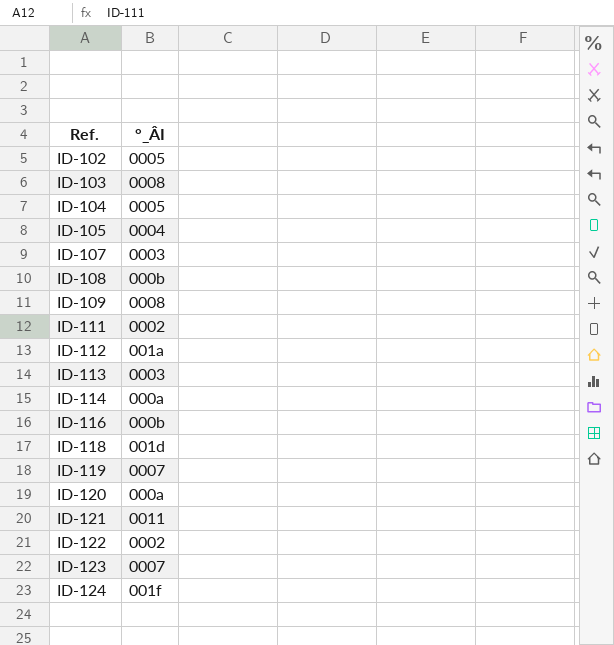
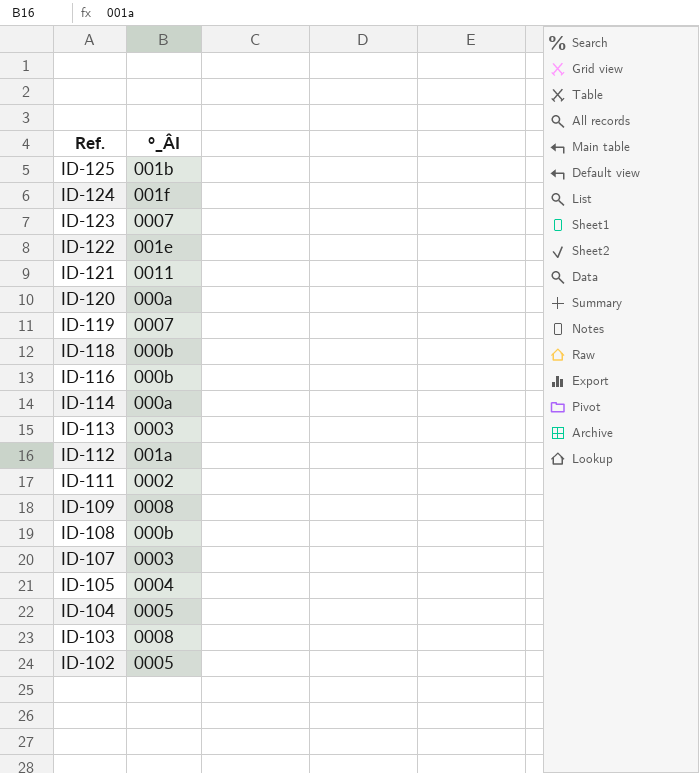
row order: Ref. ascending -> Ref. descending
row ID-125: none -> 001b
ID-122 | °_ÂI: 0002 -> 001e
ID-118 | °_ÂI: 001d -> 000b

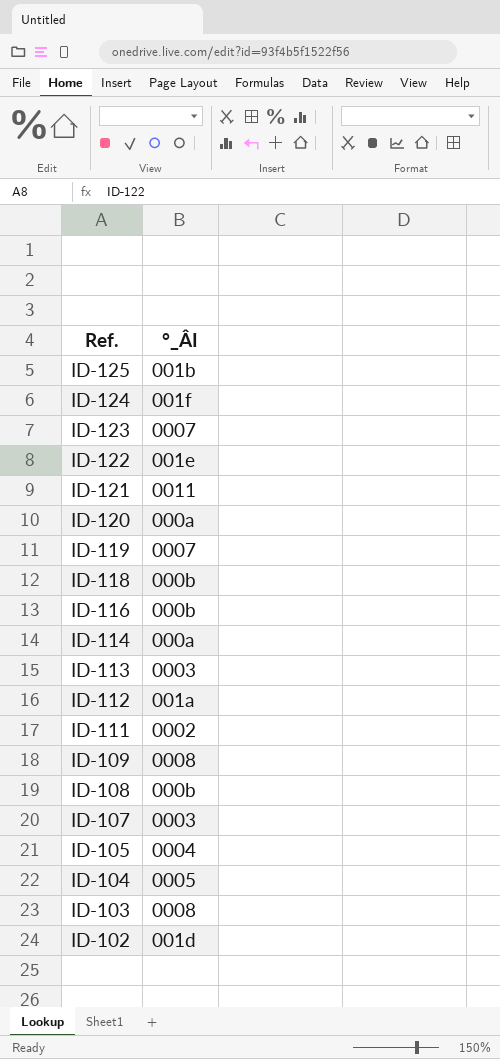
ID-102 | °_ÂI: 0005 -> 001d

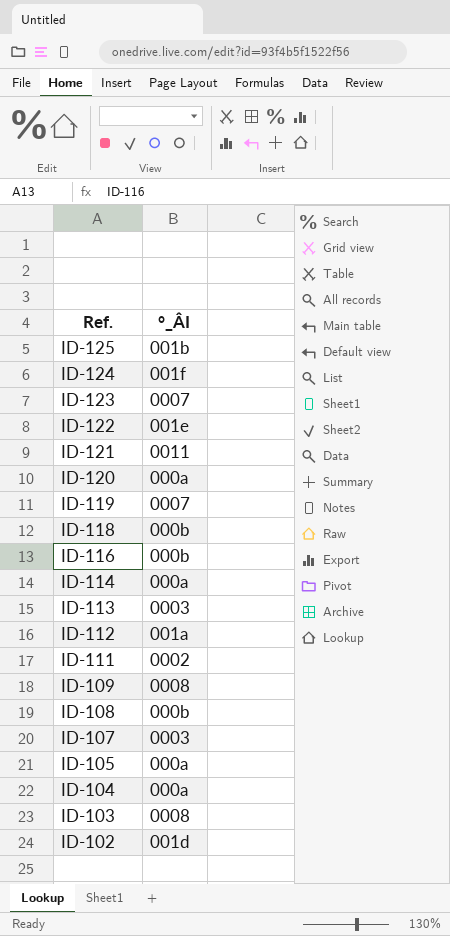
ID-105 | °_ÂI: 0004 -> 000a
ID-104 | °_ÂI: 0005 -> 000a

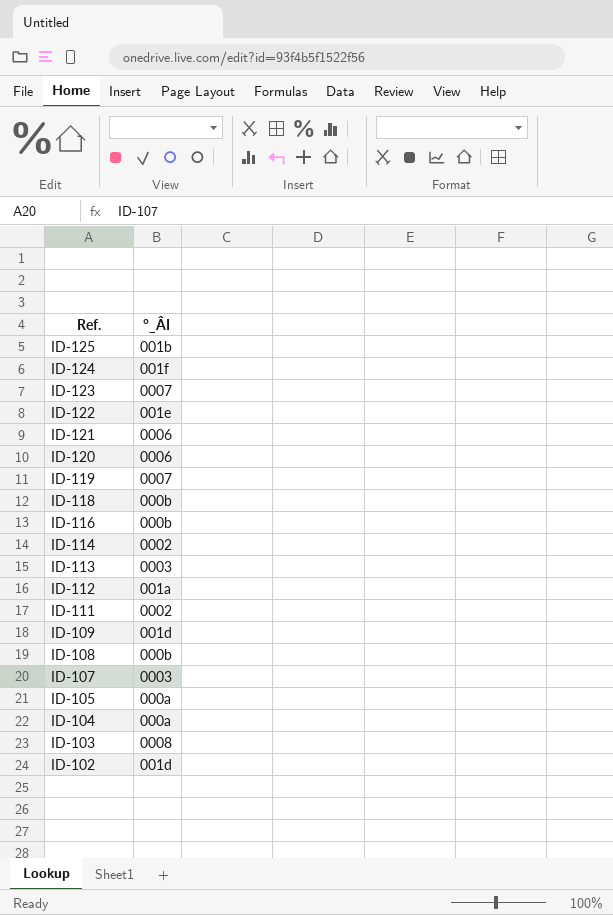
ID-121 | °_ÂI: 0011 -> 0006
ID-120 | °_ÂI: 000a -> 0006
ID-114 | °_ÂI: 000a -> 0002
ID-109 | °_ÂI: 0008 -> 001d

